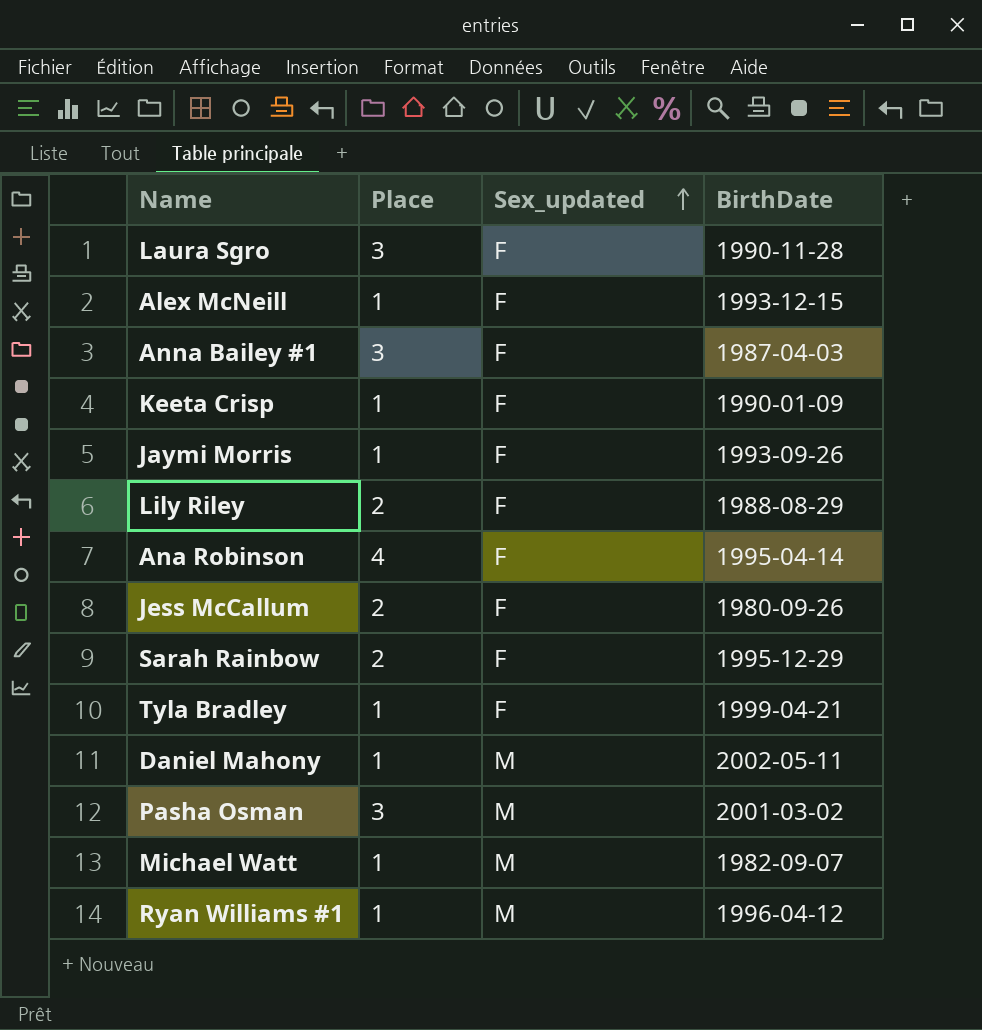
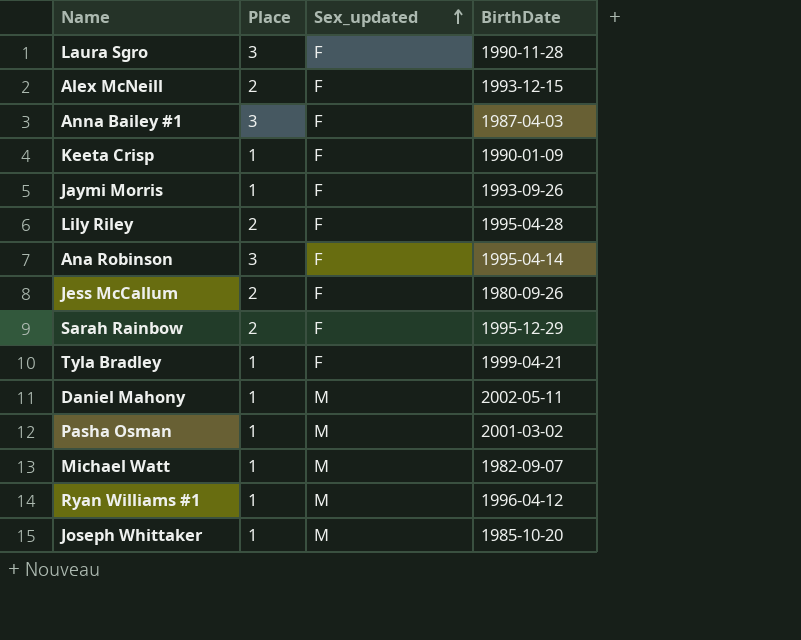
Alex McNeill | Place: 1 -> 2
Lily Riley | BirthDate: 1988-08-29 -> 1995-04-28
Ana Robinson | Place: 4 -> 3
Pasha Osman | Place: 3 -> 1
row Joseph Whittaker: none -> 1 | M | 1985-10-20

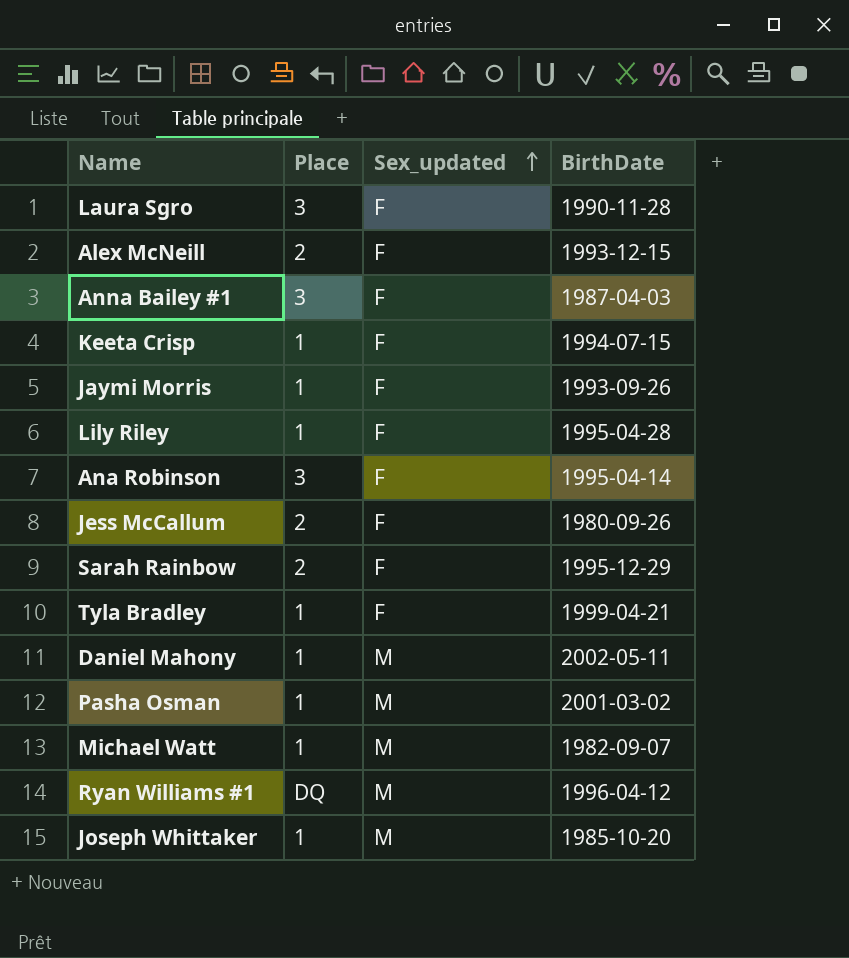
Keeta Crisp | BirthDate: 1990-01-09 -> 1994-07-15
Lily Riley | Place: 2 -> 1
Ryan Williams #1 | Place: 1 -> DQ

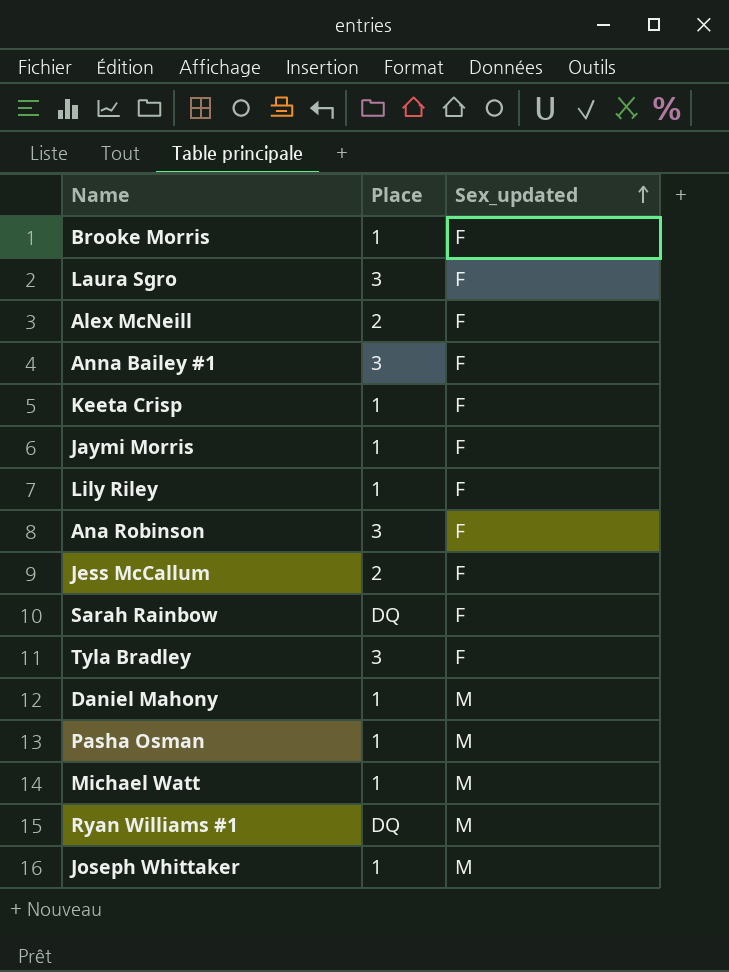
column BirthDate | position: 4 -> none
row Brooke Morris: none -> 1 | F
Sarah Rainbow | Place: 2 -> DQ
Tyla Bradley | Place: 1 -> 3

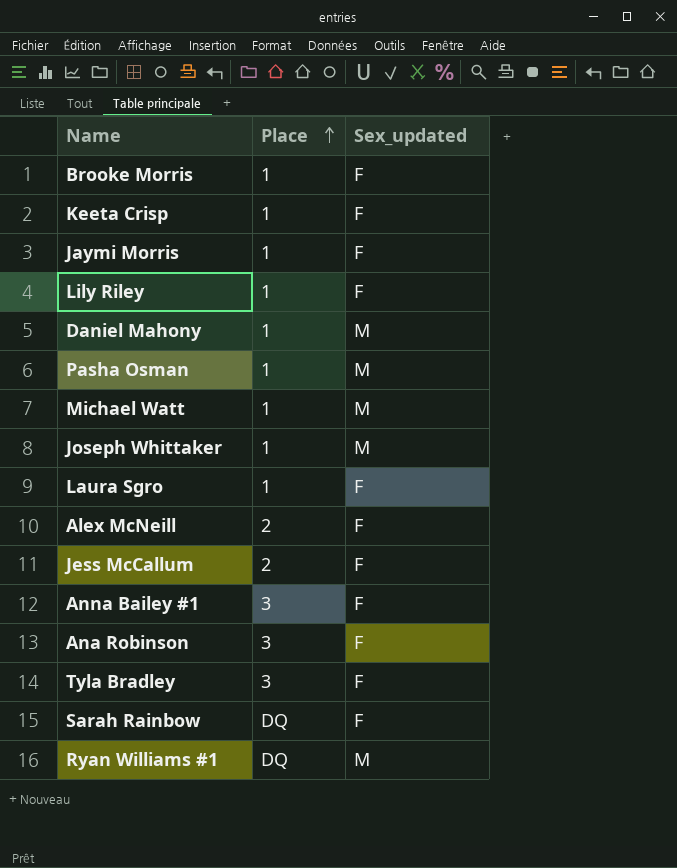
row order: Sex_updated ascending -> Place ascending
Laura Sgro | Place: 3 -> 1

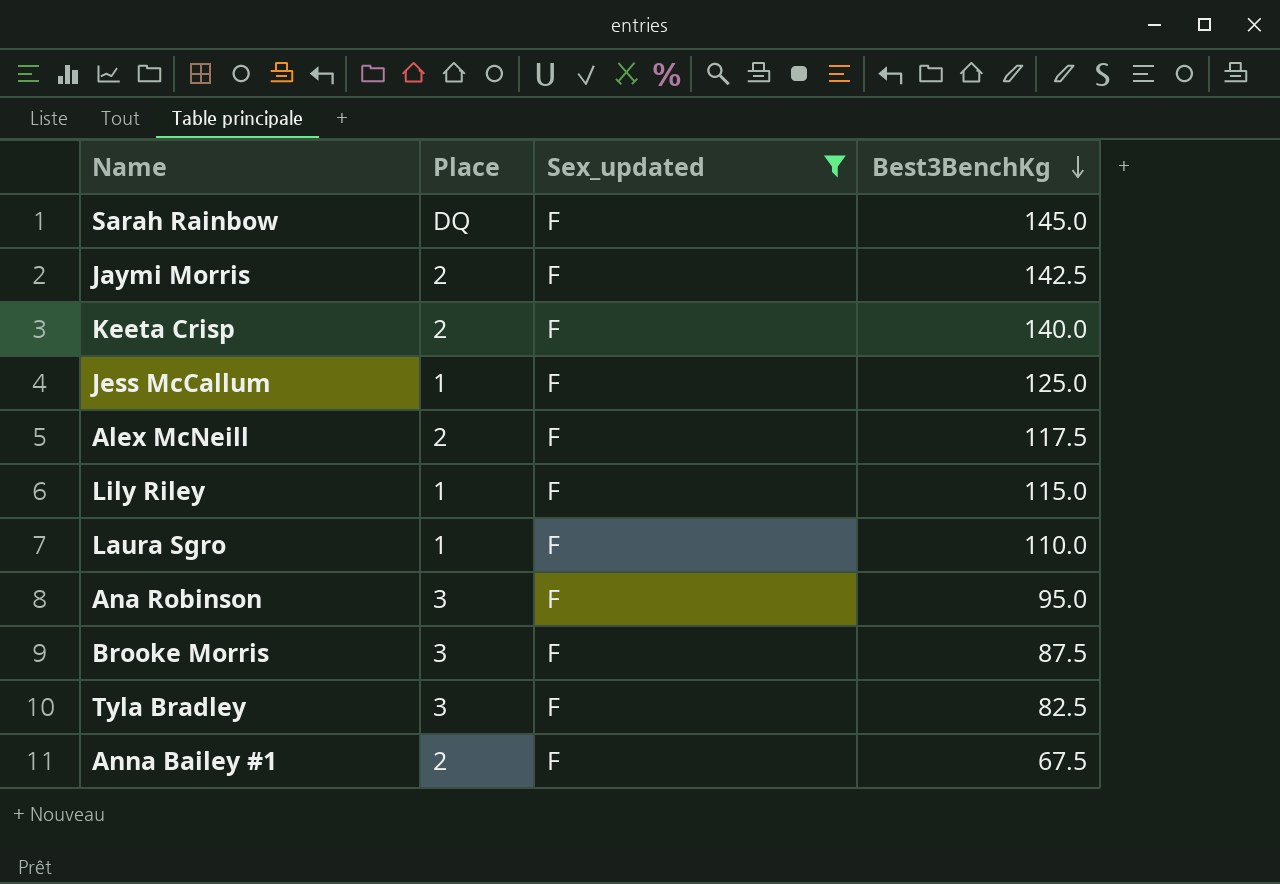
filter: none -> Sex_updated = F
row order: Place ascending -> Best3BenchKg descending
column Best3BenchKg | position: none -> 4
Jaymi Morris | Place: 1 -> 2
Keeta Crisp | Place: 1 -> 2
Jess McCallum | Place: 2 -> 1
Brooke Morris | Place: 1 -> 3
Anna Bailey #1 | Place: 3 -> 2

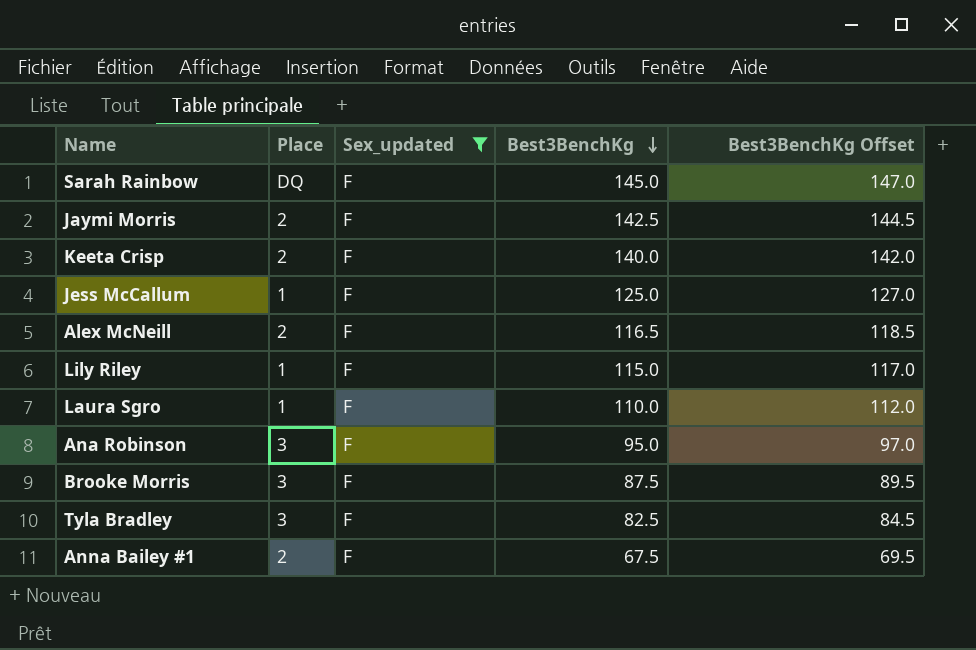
column Best3BenchKg Offset | formula: none -> [Best3BenchKg] + 2
Alex McNeill | Best3BenchKg: 117.5 -> 116.5

